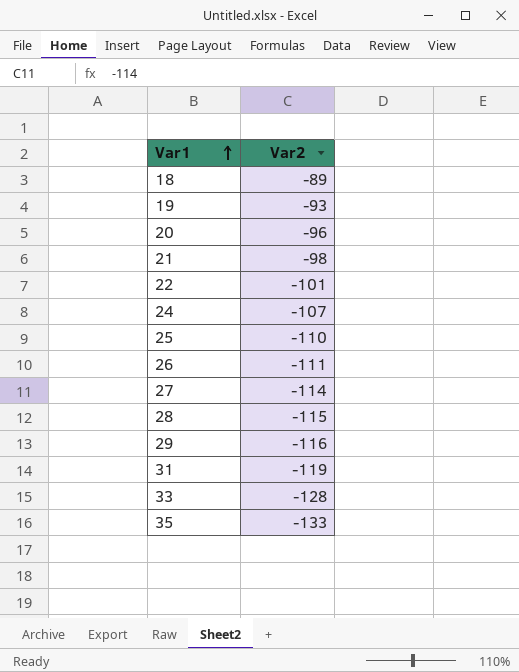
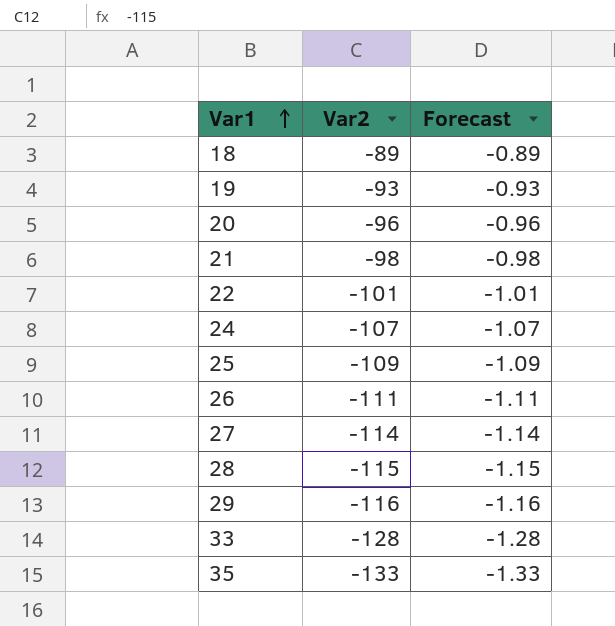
column Forecast | formula: none -> [Var2] * 0.01
row 31: -119 -> none
25 | Var2: -110 -> -109

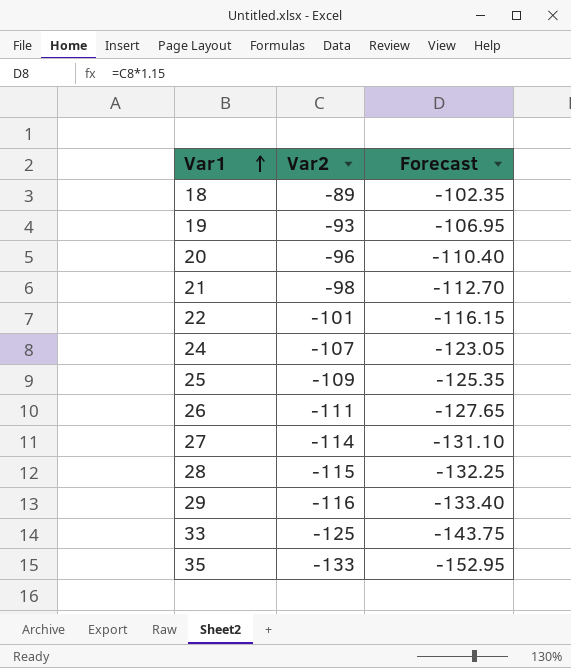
column Forecast | formula: [Var2] * 0.01 -> [Var2] * 1.15
33 | Var2: -128 -> -125

